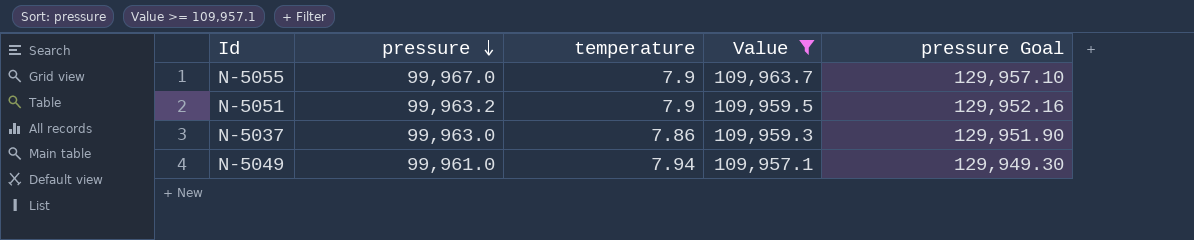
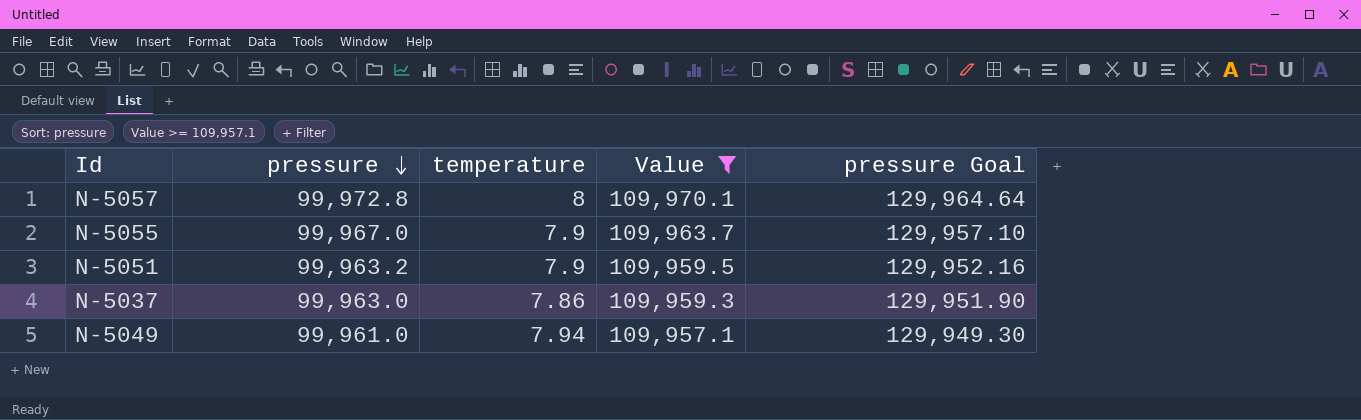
row N-5057: none -> 99,972.8 | 8 | 109,970.1 | 129,964.64

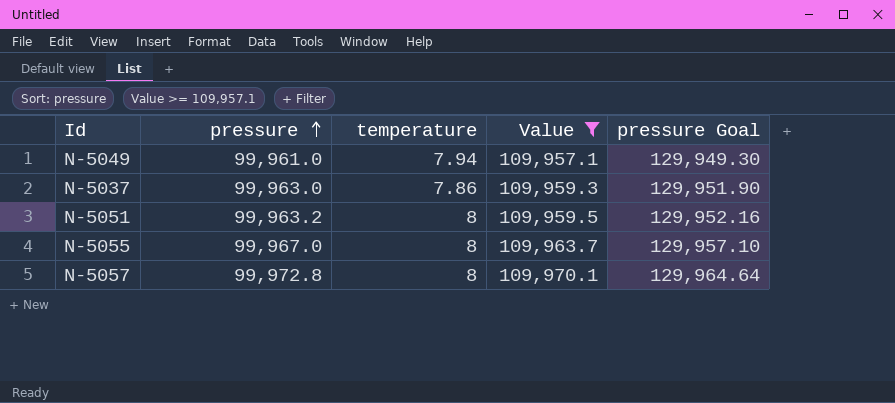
row order: pressure descending -> pressure ascending
N-5051 | temperature: 7.9 -> 8
N-5055 | temperature: 7.9 -> 8

